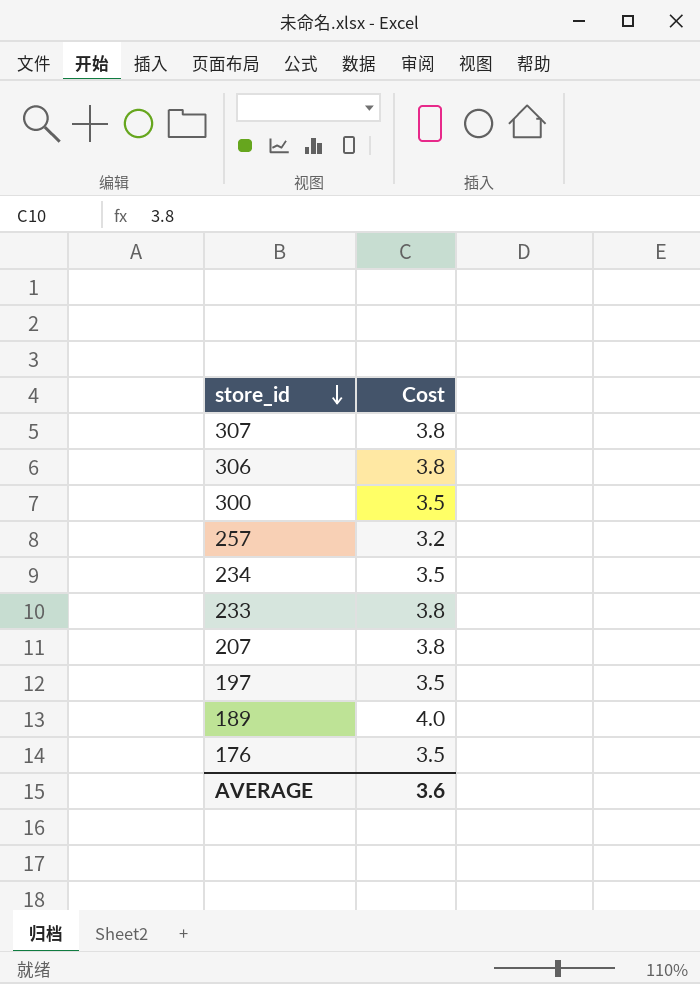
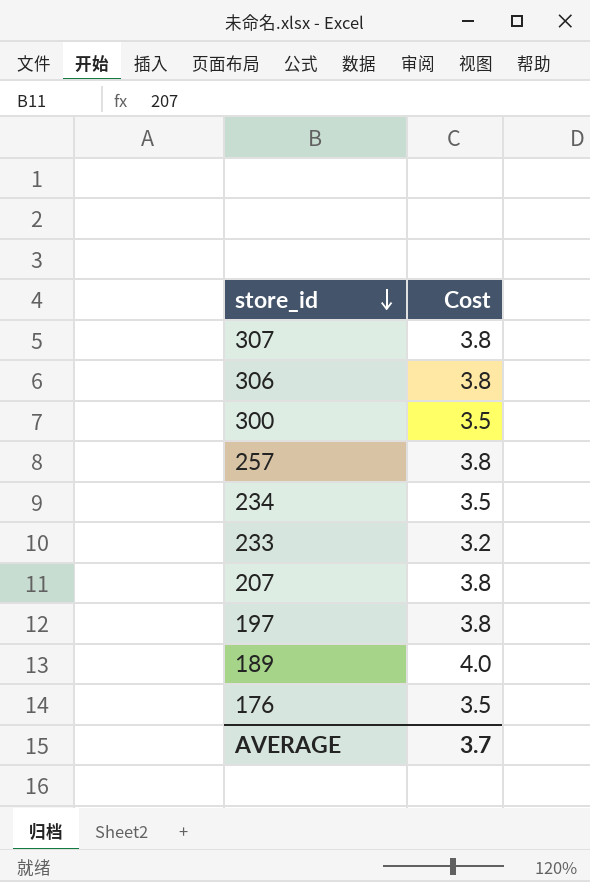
257 | Cost: 3.2 -> 3.8
233 | Cost: 3.8 -> 3.2
197 | Cost: 3.5 -> 3.8
AVERAGE | Cost: 3.6 -> 3.7

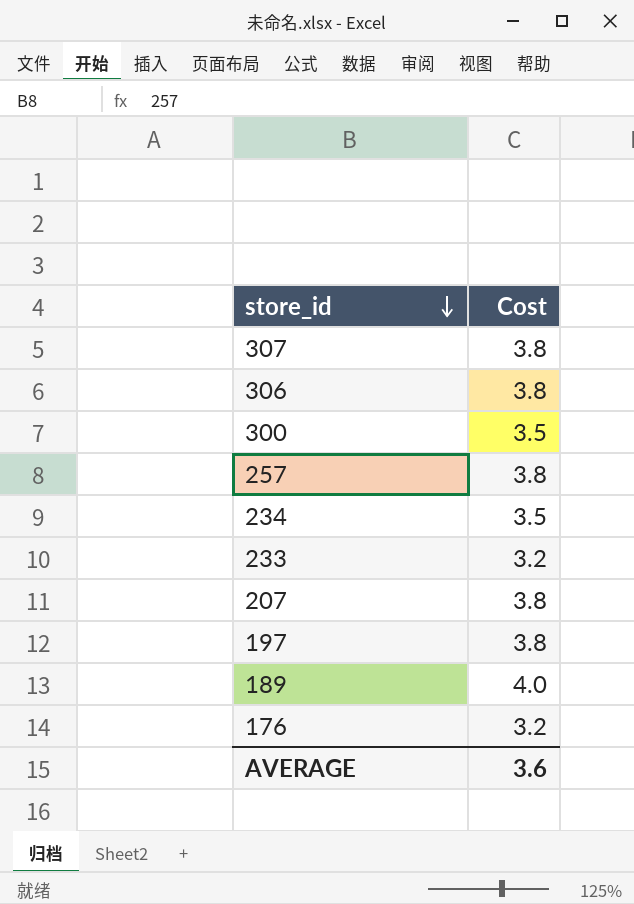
176 | Cost: 3.5 -> 3.2
AVERAGE | Cost: 3.7 -> 3.6

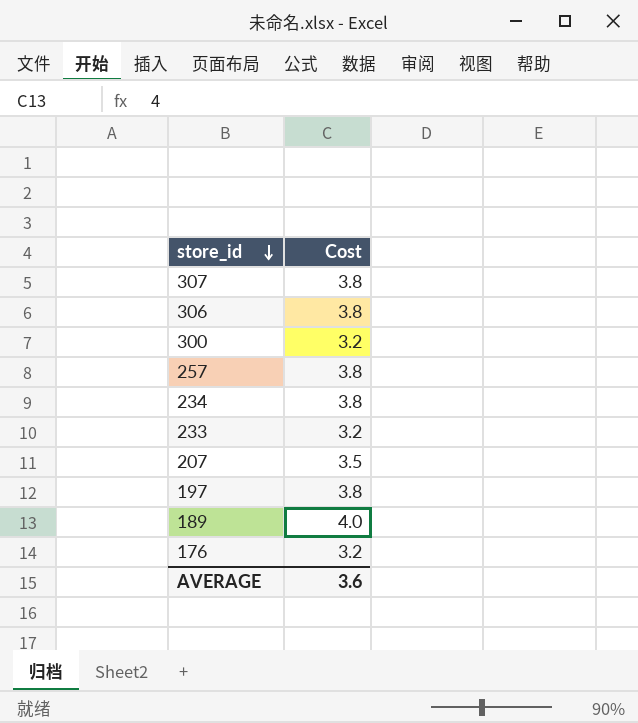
300 | Cost: 3.5 -> 3.2
234 | Cost: 3.5 -> 3.8
207 | Cost: 3.8 -> 3.5

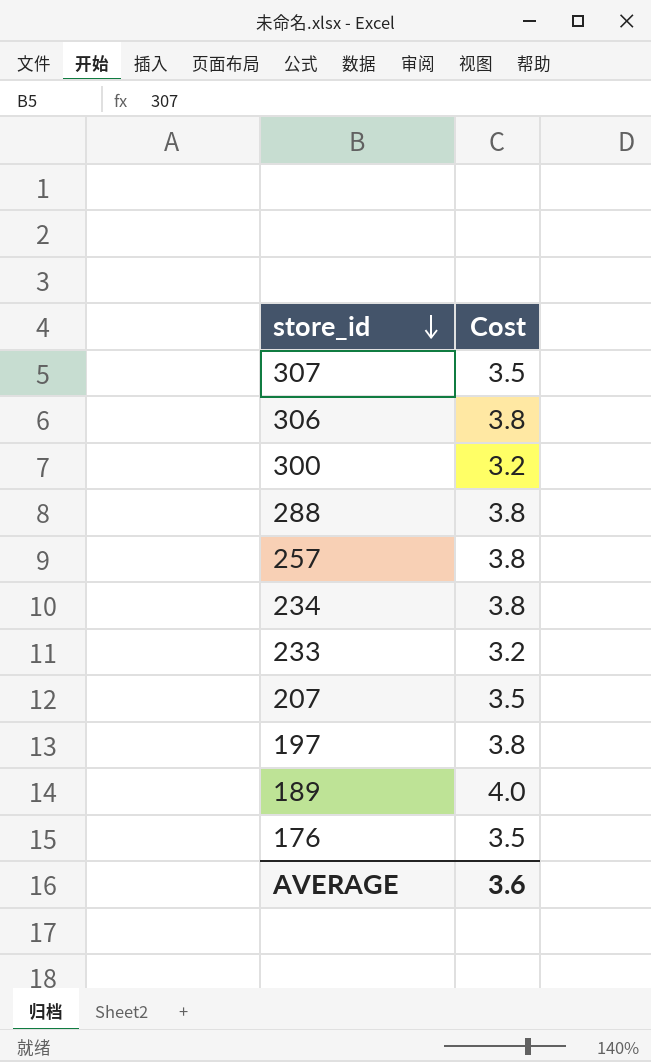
307 | Cost: 3.8 -> 3.5
row 288: none -> 3.8
176 | Cost: 3.2 -> 3.5

